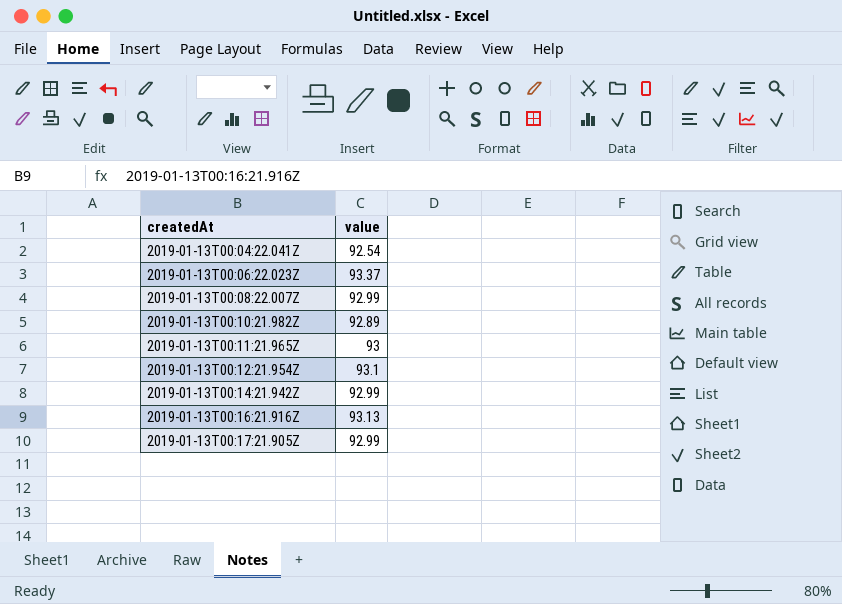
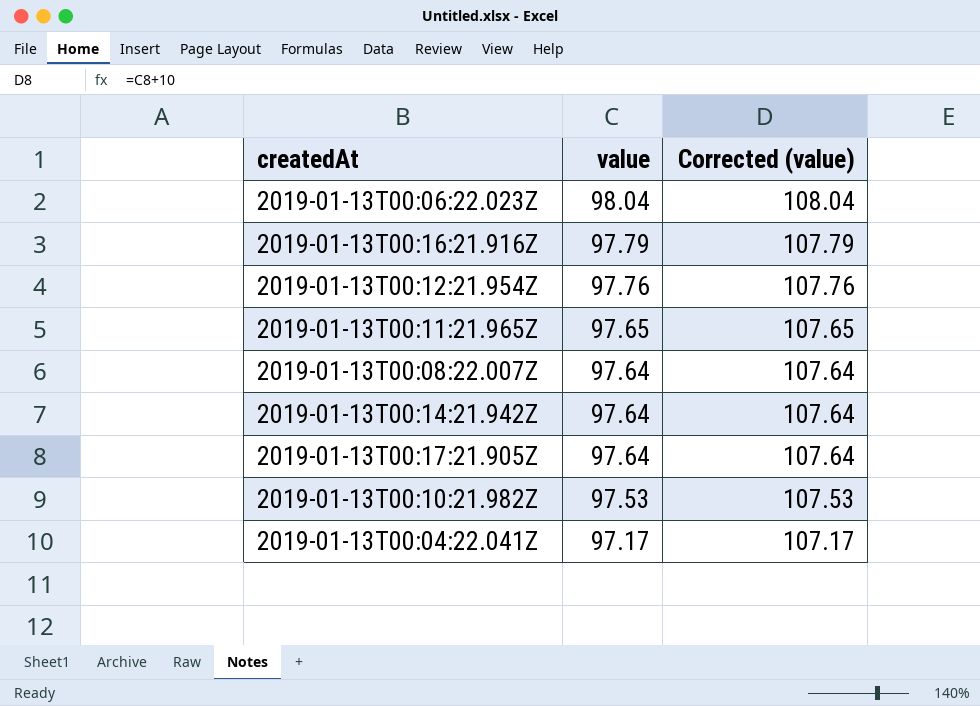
row order: createdAt ascending -> value descending
column Corrected (value) | formula: none -> [value] + 10
2019-01-13T00:06:22.023Z | value: 93.37 -> 98.04
2019-01-13T00:16:21.916Z | value: 93.13 -> 97.79
2019-01-13T00:12:21.954Z | value: 93.1 -> 97.76
2019-01-13T00:11:21.965Z | value: 93 -> 97.65
2019-01-13T00:08:22.007Z | value: 92.99 -> 97.64
2019-01-13T00:14:21.942Z | value: 92.99 -> 97.64
2019-01-13T00:17:21.905Z | value: 92.99 -> 97.64
2019-01-13T00:10:21.982Z | value: 92.89 -> 97.53
2019-01-13T00:04:22.041Z | value: 92.54 -> 97.17

